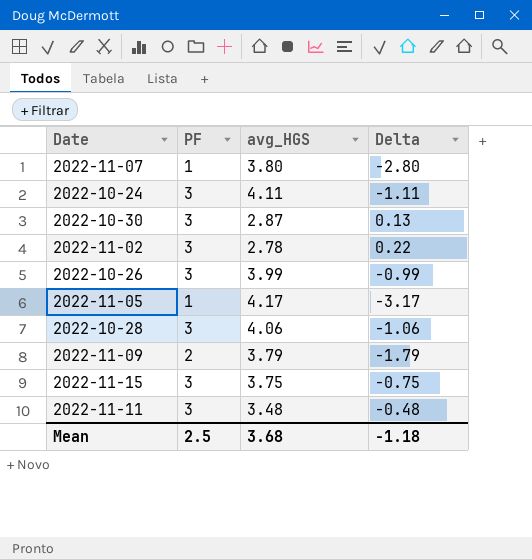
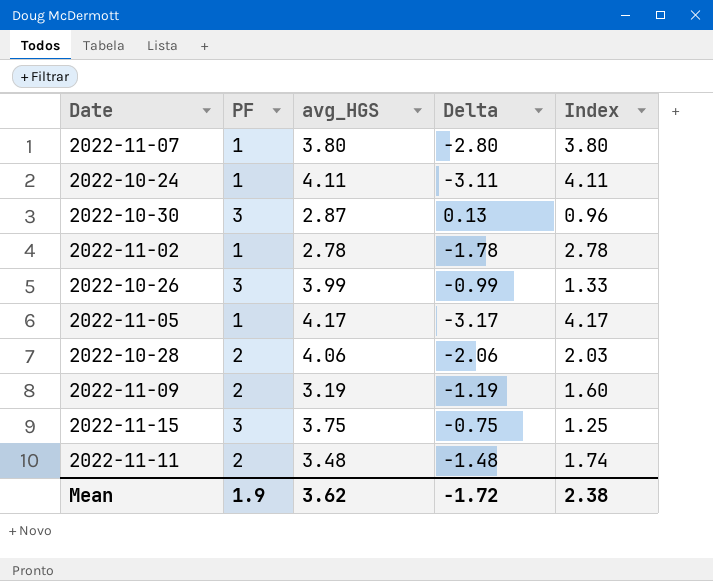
column Index | formula: none -> [avg_HGS] / [PF]
2022-10-24 | PF: 3 -> 1
2022-10-24 | Delta: -1.11 -> -3.11
2022-11-02 | PF: 3 -> 1
2022-11-02 | Delta: 0.22 -> -1.78
2022-10-28 | PF: 3 -> 2
2022-10-28 | Delta: -1.06 -> -2.06
2022-11-09 | avg_HGS: 3.79 -> 3.19
2022-11-09 | Delta: -1.79 -> -1.19
2022-11-11 | PF: 3 -> 2
2022-11-11 | Delta: -0.48 -> -1.48
Mean | PF: 2.5 -> 1.9
Mean | avg_HGS: 3.68 -> 3.62
Mean | Delta: -1.18 -> -1.72

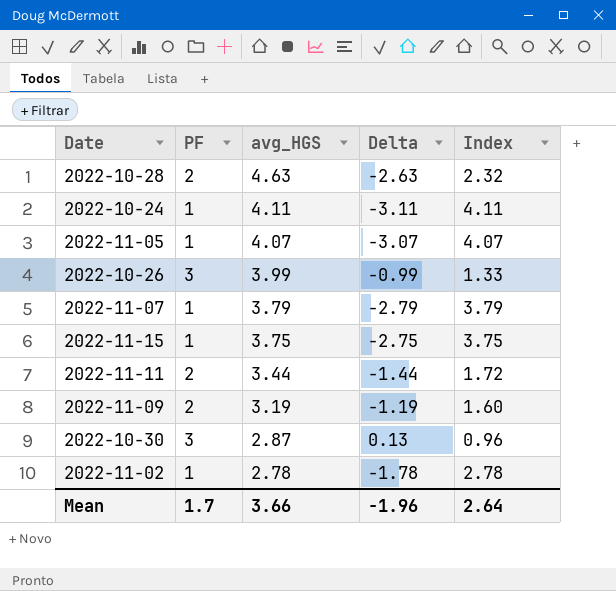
row order: none -> avg_HGS descending
2022-10-28 | avg_HGS: 4.06 -> 4.63
2022-10-28 | Delta: -2.06 -> -2.63
2022-10-28 | Index: 2.03 -> 2.32
2022-11-05 | avg_HGS: 4.17 -> 4.07
2022-11-05 | Delta: -3.17 -> -3.07
2022-11-05 | Index: 4.17 -> 4.07
2022-11-07 | avg_HGS: 3.80 -> 3.79
2022-11-07 | Delta: -2.80 -> -2.79
2022-11-07 | Index: 3.80 -> 3.79
2022-11-15 | PF: 3 -> 1
2022-11-15 | Delta: -0.75 -> -2.75
2022-11-15 | Index: 1.25 -> 3.75
2022-11-11 | avg_HGS: 3.48 -> 3.44
2022-11-11 | Delta: -1.48 -> -1.44
2022-11-11 | Index: 1.74 -> 1.72
Mean | PF: 1.9 -> 1.7
Mean | avg_HGS: 3.62 -> 3.66
Mean | Delta: -1.72 -> -1.96
Mean | Index: 2.38 -> 2.64

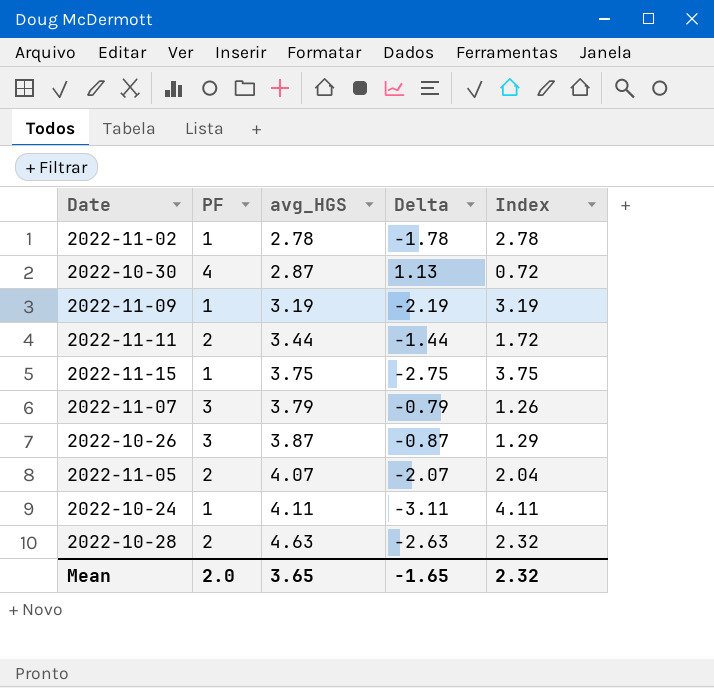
row order: avg_HGS descending -> avg_HGS ascending
2022-10-30 | PF: 3 -> 4
2022-10-30 | Delta: 0.13 -> 1.13
2022-10-30 | Index: 0.96 -> 0.72
2022-11-09 | PF: 2 -> 1
2022-11-09 | Delta: -1.19 -> -2.19
2022-11-09 | Index: 1.60 -> 3.19
2022-11-07 | PF: 1 -> 3
2022-11-07 | Delta: -2.79 -> -0.79
2022-11-07 | Index: 3.79 -> 1.26
2022-10-26 | avg_HGS: 3.99 -> 3.87
2022-10-26 | Delta: -0.99 -> -0.87
2022-10-26 | Index: 1.33 -> 1.29
2022-11-05 | PF: 1 -> 2
2022-11-05 | Delta: -3.07 -> -2.07
2022-11-05 | Index: 4.07 -> 2.04
Mean | PF: 1.7 -> 2.0
Mean | avg_HGS: 3.66 -> 3.65
Mean | Delta: -1.96 -> -1.65
Mean | Index: 2.64 -> 2.32

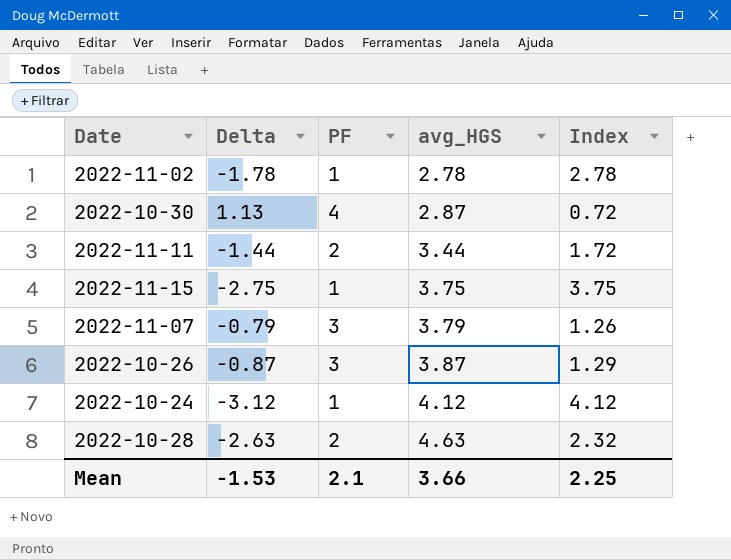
column Delta | position: 4 -> 2
row 2022-11-09: 1 | 3.19 | -2.19 | 3.19 -> none
row 2022-11-05: 2 | 4.07 | -2.07 | 2.04 -> none
2022-10-24 | Delta: -3.11 -> -3.12
2022-10-24 | avg_HGS: 4.11 -> 4.12
2022-10-24 | Index: 4.11 -> 4.12
Mean | Delta: -1.65 -> -1.53
Mean | PF: 2.0 -> 2.1
Mean | avg_HGS: 3.65 -> 3.66
Mean | Index: 2.32 -> 2.25

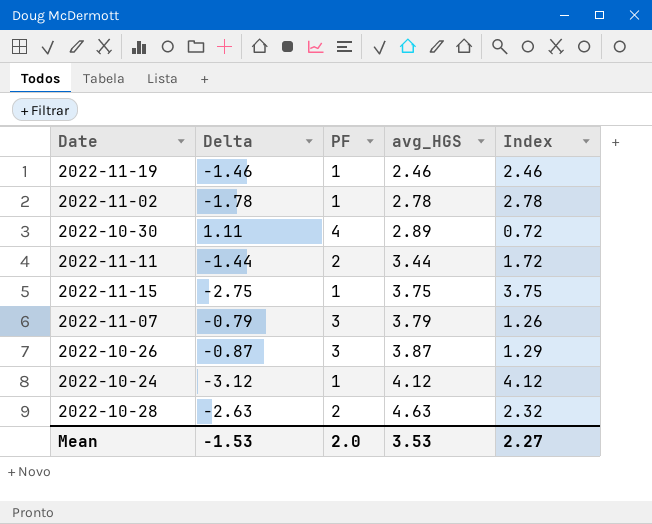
row 2022-11-19: none -> -1.46 | 1 | 2.46 | 2.46
2022-10-30 | Delta: 1.13 -> 1.11
2022-10-30 | avg_HGS: 2.87 -> 2.89
Mean | PF: 2.1 -> 2.0
Mean | avg_HGS: 3.66 -> 3.53
Mean | Index: 2.25 -> 2.27

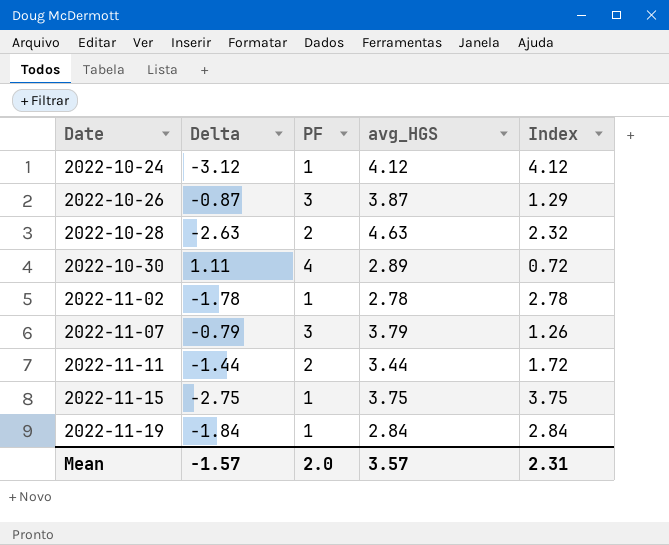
row order: avg_HGS ascending -> Date ascending
2022-11-19 | Delta: -1.46 -> -1.84
2022-11-19 | avg_HGS: 2.46 -> 2.84
2022-11-19 | Index: 2.46 -> 2.84
Mean | Delta: -1.53 -> -1.57
Mean | avg_HGS: 3.53 -> 3.57
Mean | Index: 2.27 -> 2.31

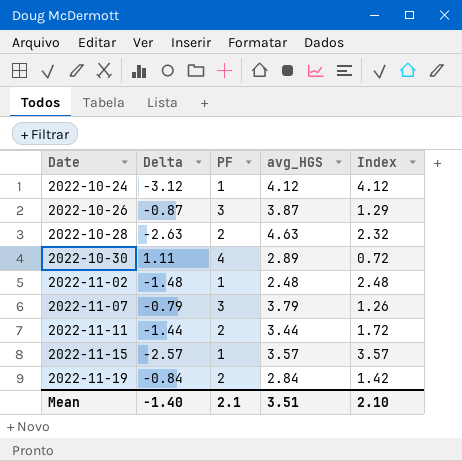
2022-11-02 | Delta: -1.78 -> -1.48
2022-11-02 | avg_HGS: 2.78 -> 2.48
2022-11-02 | Index: 2.78 -> 2.48
2022-11-15 | Delta: -2.75 -> -2.57
2022-11-15 | avg_HGS: 3.75 -> 3.57
2022-11-15 | Index: 3.75 -> 3.57
2022-11-19 | Delta: -1.84 -> -0.84
2022-11-19 | PF: 1 -> 2
2022-11-19 | Index: 2.84 -> 1.42
Mean | Delta: -1.57 -> -1.40
Mean | PF: 2.0 -> 2.1
Mean | avg_HGS: 3.57 -> 3.51
Mean | Index: 2.31 -> 2.10

